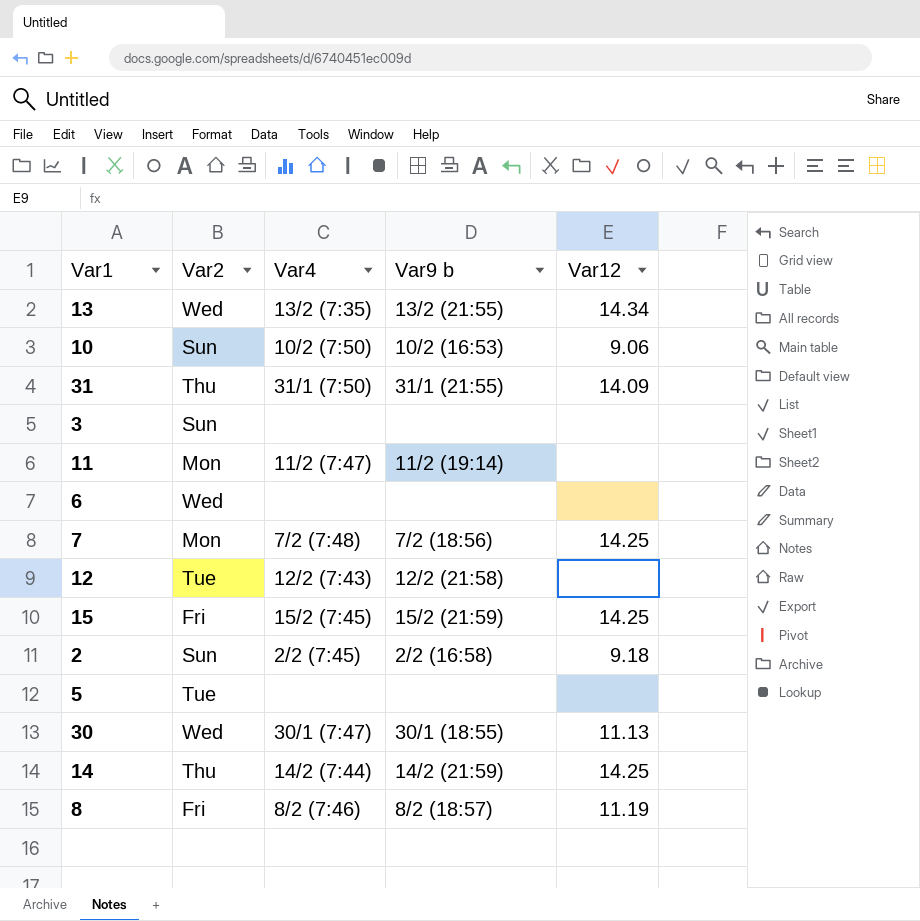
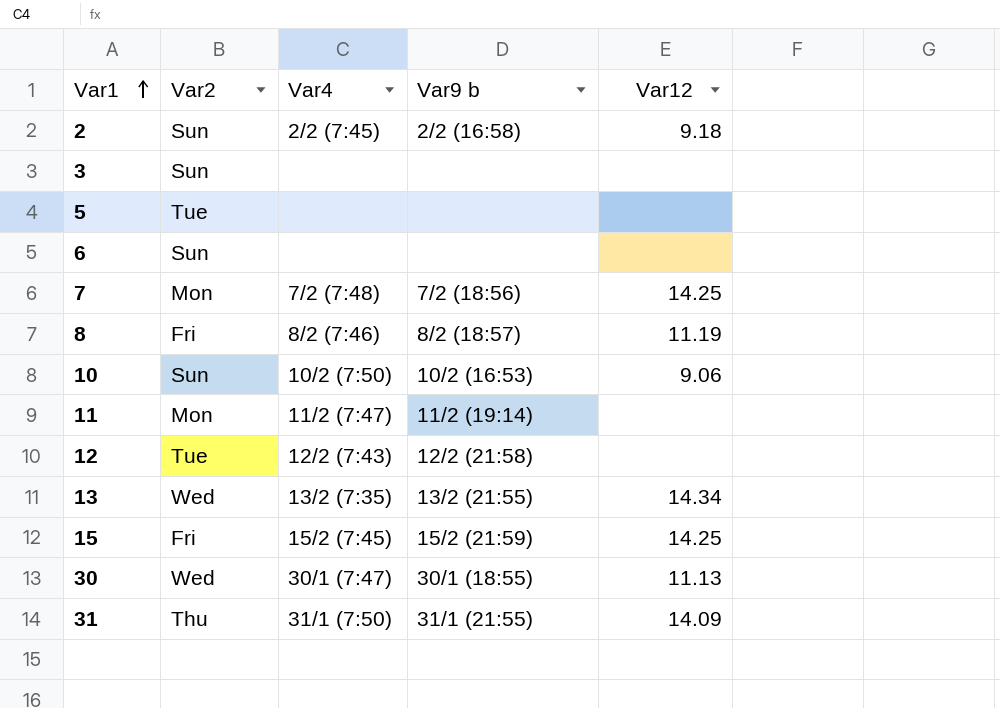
row order: none -> Var1 ascending
row 14: Thu | 14/2 (7:44) | 14/2 (21:59) | 14.25 -> none
6 | Var2: Wed -> Sun

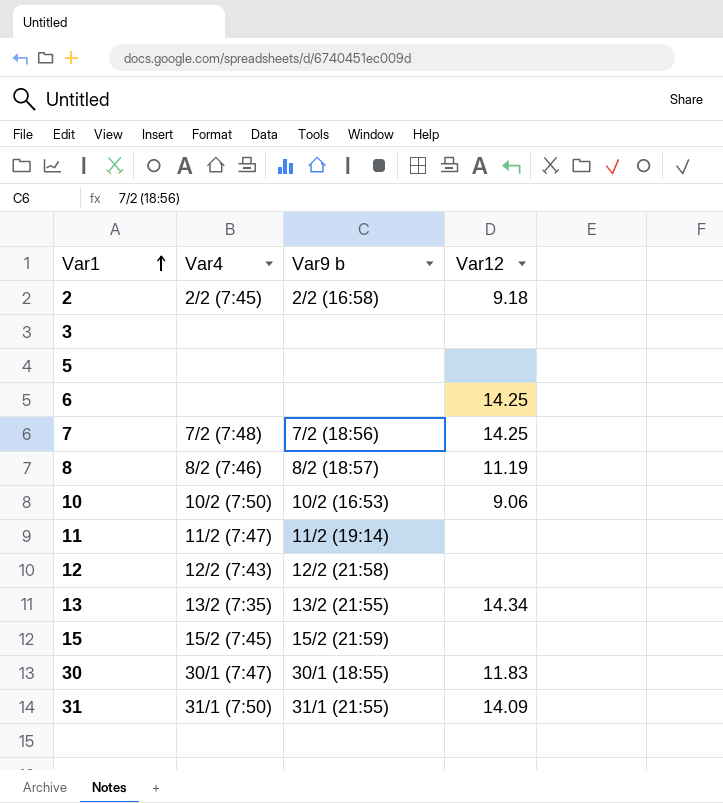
column Var2 | position: 2 -> none
6 | Var12: none -> 14.25
15 | Var12: 14.25 -> none
30 | Var12: 11.13 -> 11.83

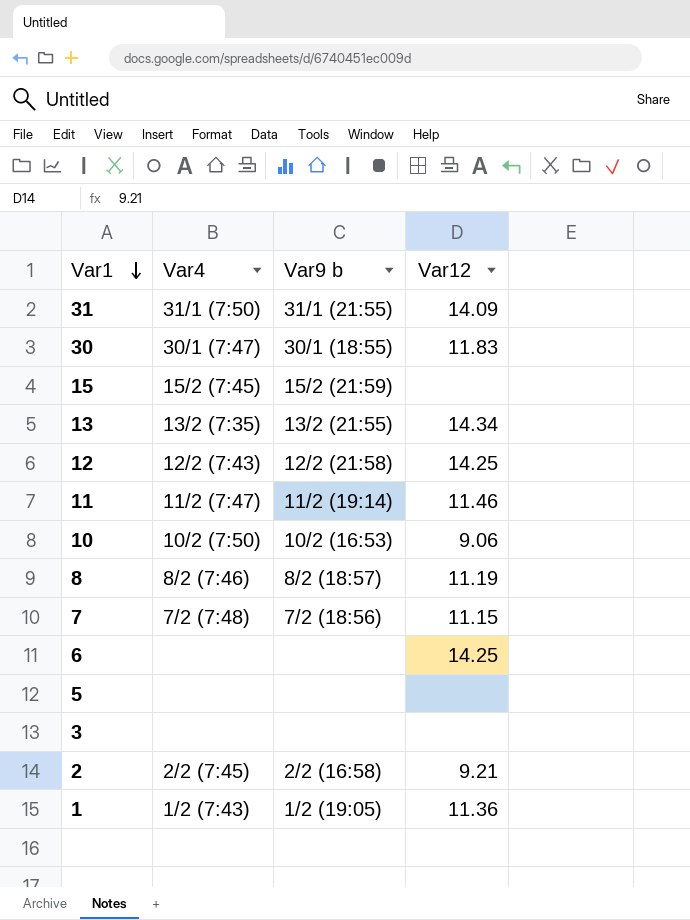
row order: Var1 ascending -> Var1 descending
12 | Var12: none -> 14.25
11 | Var12: none -> 11.46
7 | Var12: 14.25 -> 11.15
2 | Var12: 9.18 -> 9.21
row 1: none -> 1/2 (7:43) | 1/2 (19:05) | 11.36

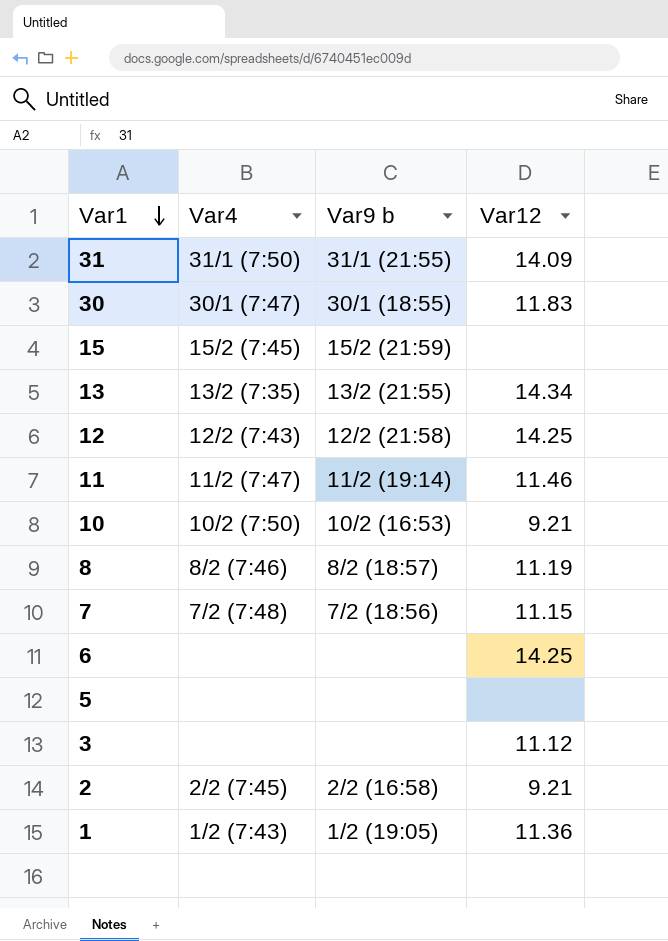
10 | Var12: 9.06 -> 9.21
3 | Var12: none -> 11.12

